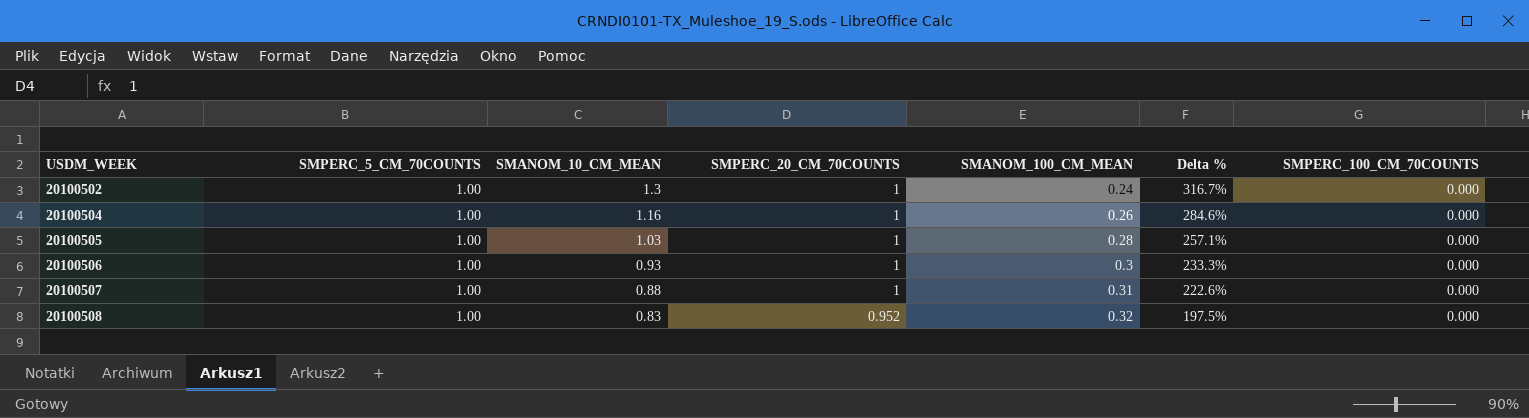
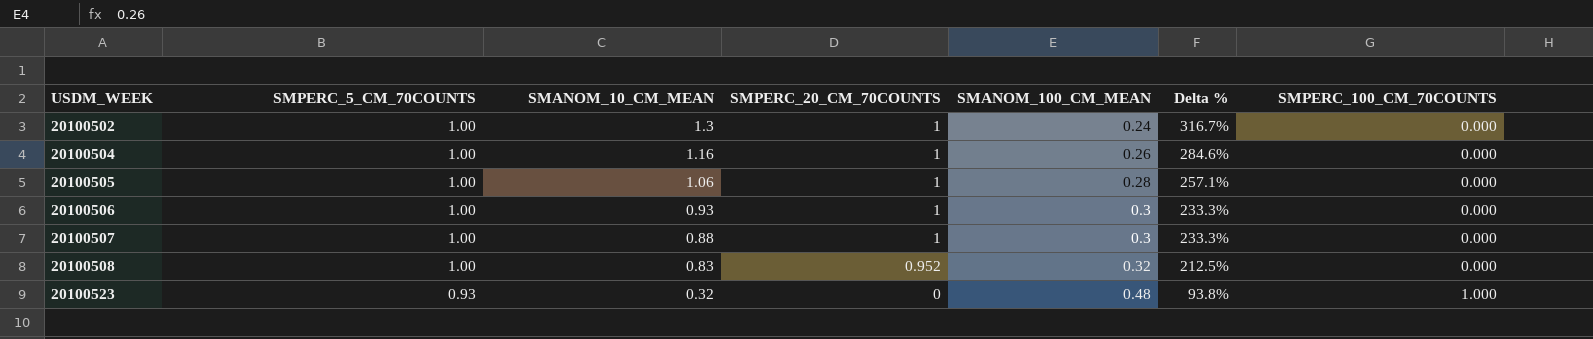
column Delta % | formula: ([SMPERC_20_CM_70COUNTS] - [SMANOM_100_CM_MEAN]) / [SMANOM_100_CM_MEAN] -> ([SMPERC_5_CM_70COUNTS] - [SMANOM_100_CM_MEAN]) / [SMANOM_100_CM_MEAN]
20100505 | SMANOM_10_CM_MEAN: 1.03 -> 1.06
20100507 | SMANOM_100_CM_MEAN: 0.31 -> 0.3
row 20100523: none -> 0.93 | 0.32 | 0 | 0.48 | 93.8% | 1.000

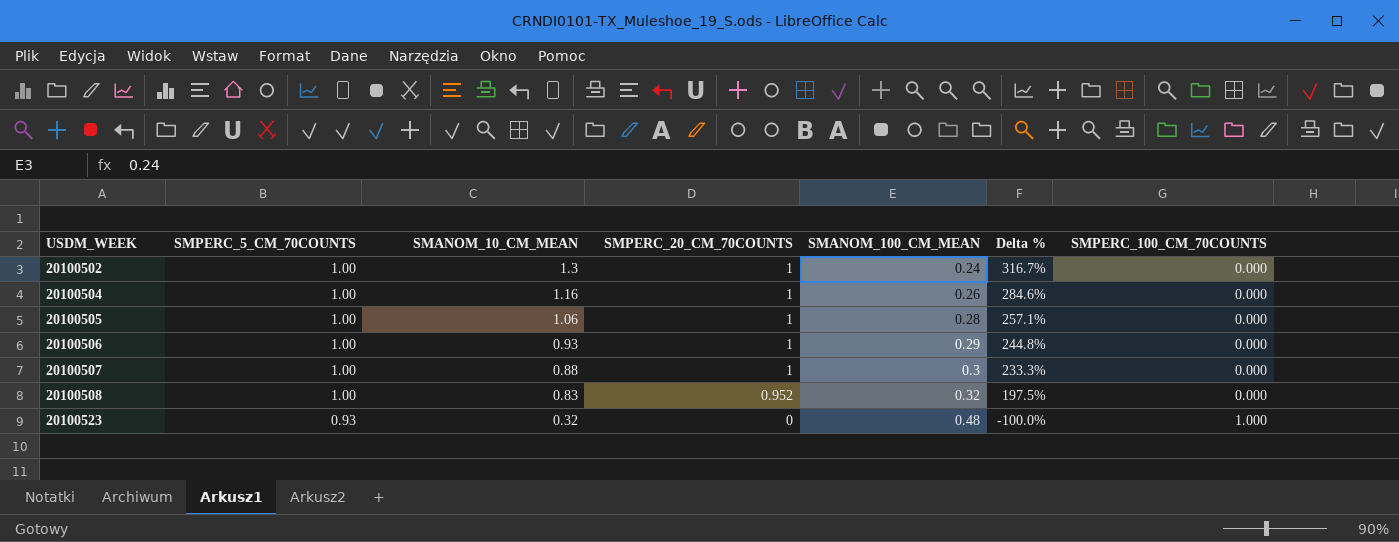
column Delta % | formula: ([SMPERC_5_CM_70COUNTS] - [SMANOM_100_CM_MEAN]) / [SMANOM_100_CM_MEAN] -> ([SMPERC_20_CM_70COUNTS] - [SMANOM_100_CM_MEAN]) / [SMANOM_100_CM_MEAN]
20100506 | SMANOM_100_CM_MEAN: 0.3 -> 0.29

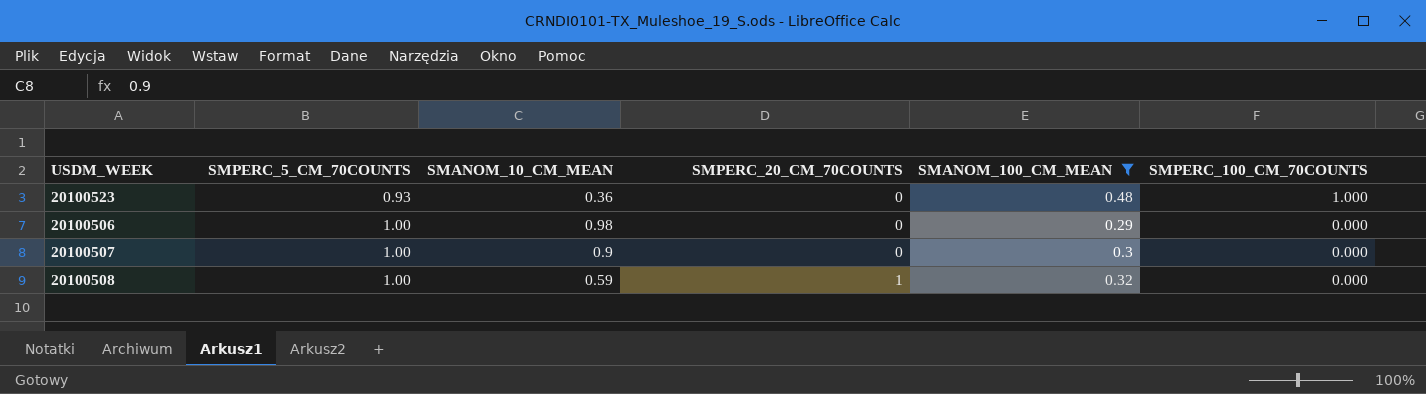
filter: none -> SMANOM_100_CM_MEAN >= 0.29
row order: USDM_WEEK ascending -> SMPERC_5_CM_70COUNTS ascending
column Delta % | formula: ([SMPERC_20_CM_70COUNTS] - [SMANOM_100_CM_MEAN]) / [SMANOM_100_CM_MEAN] -> none
20100523 | SMANOM_10_CM_MEAN: 0.32 -> 0.36
20100506 | SMANOM_10_CM_MEAN: 0.93 -> 0.98
20100506 | SMPERC_20_CM_70COUNTS: 1 -> 0
20100507 | SMANOM_10_CM_MEAN: 0.88 -> 0.9
20100507 | SMPERC_20_CM_70COUNTS: 1 -> 0
20100508 | SMANOM_10_CM_MEAN: 0.83 -> 0.59
20100508 | SMPERC_20_CM_70COUNTS: 0.952 -> 1

